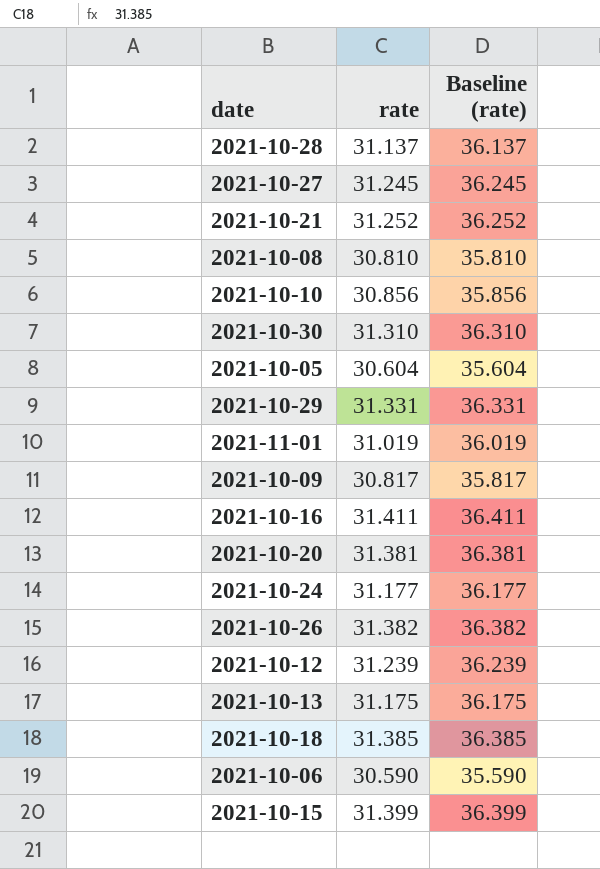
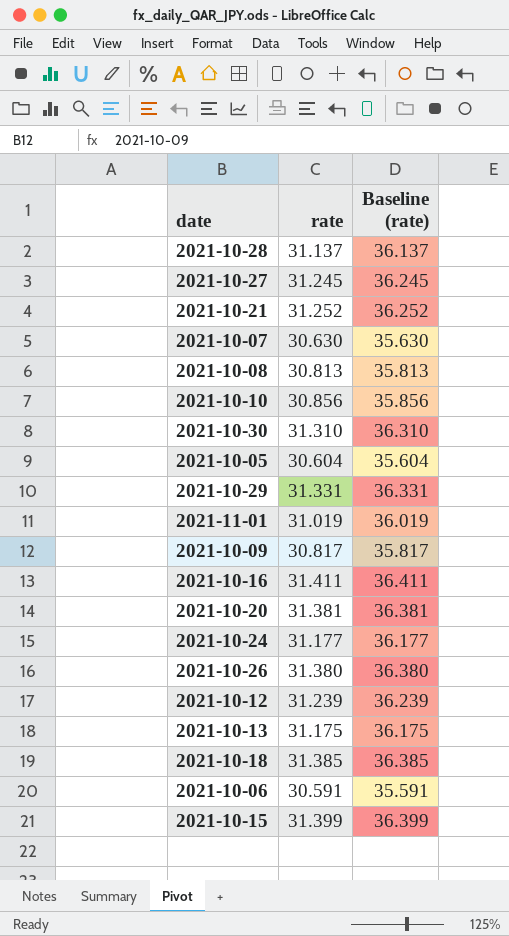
row 2021-10-07: none -> 30.630 | 35.630
2021-10-08 | rate: 30.810 -> 30.813
2021-10-08 | Baseline (rate): 35.810 -> 35.813
2021-10-26 | rate: 31.382 -> 31.380
2021-10-26 | Baseline (rate): 36.382 -> 36.380
2021-10-06 | rate: 30.590 -> 30.591
2021-10-06 | Baseline (rate): 35.590 -> 35.591

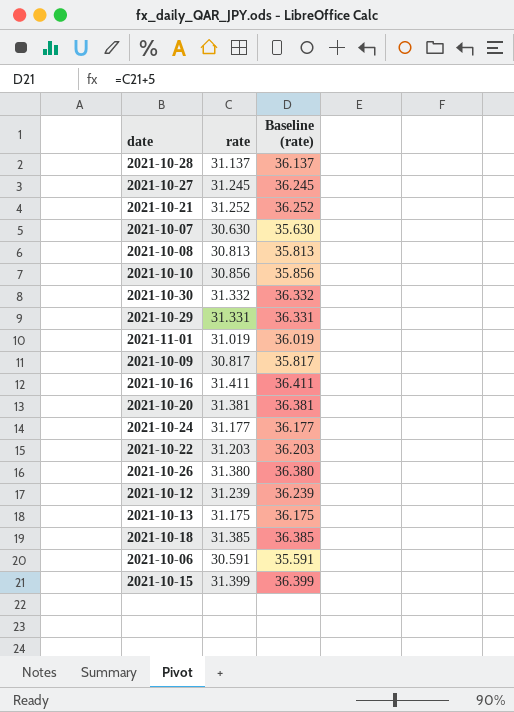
row 2021-10-05: 30.604 | 35.604 -> none
2021-10-30 | rate: 31.310 -> 31.332
2021-10-30 | Baseline (rate): 36.310 -> 36.332
row 2021-10-22: none -> 31.203 | 36.203

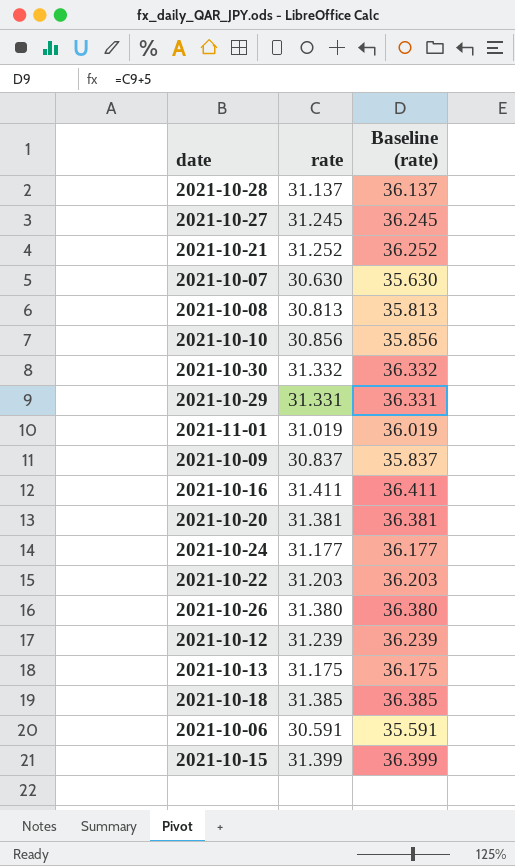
2021-10-09 | rate: 30.817 -> 30.837
2021-10-09 | Baseline (rate): 35.817 -> 35.837

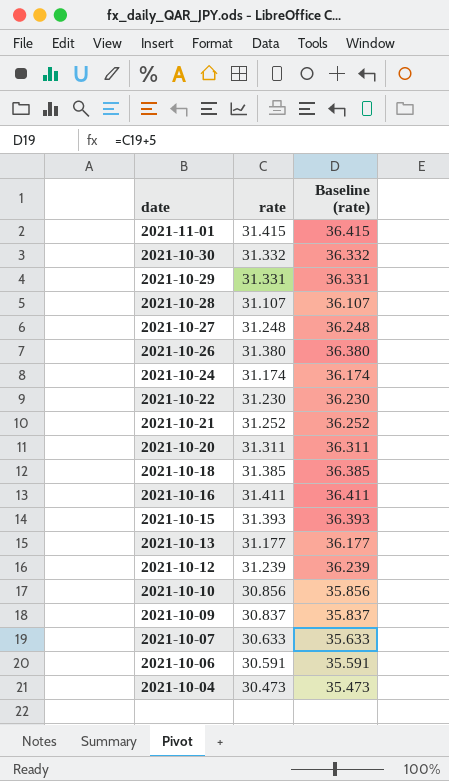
row order: none -> date descending
row 2021-10-08: 30.813 | 35.813 -> none
2021-11-01 | rate: 31.019 -> 31.415
2021-11-01 | Baseline (rate): 36.019 -> 36.415
2021-10-28 | rate: 31.137 -> 31.107
2021-10-28 | Baseline (rate): 36.137 -> 36.107
2021-10-27 | rate: 31.245 -> 31.248
2021-10-27 | Baseline (rate): 36.245 -> 36.248
2021-10-24 | rate: 31.177 -> 31.174
2021-10-24 | Baseline (rate): 36.177 -> 36.174
2021-10-22 | rate: 31.203 -> 31.230
2021-10-22 | Baseline (rate): 36.203 -> 36.230
2021-10-20 | rate: 31.381 -> 31.311
2021-10-20 | Baseline (rate): 36.381 -> 36.311
2021-10-15 | rate: 31.399 -> 31.393
2021-10-15 | Baseline (rate): 36.399 -> 36.393
2021-10-13 | rate: 31.175 -> 31.177
2021-10-13 | Baseline (rate): 36.175 -> 36.177
2021-10-07 | rate: 30.630 -> 30.633
2021-10-07 | Baseline (rate): 35.630 -> 35.633
row 2021-10-04: none -> 30.473 | 35.473

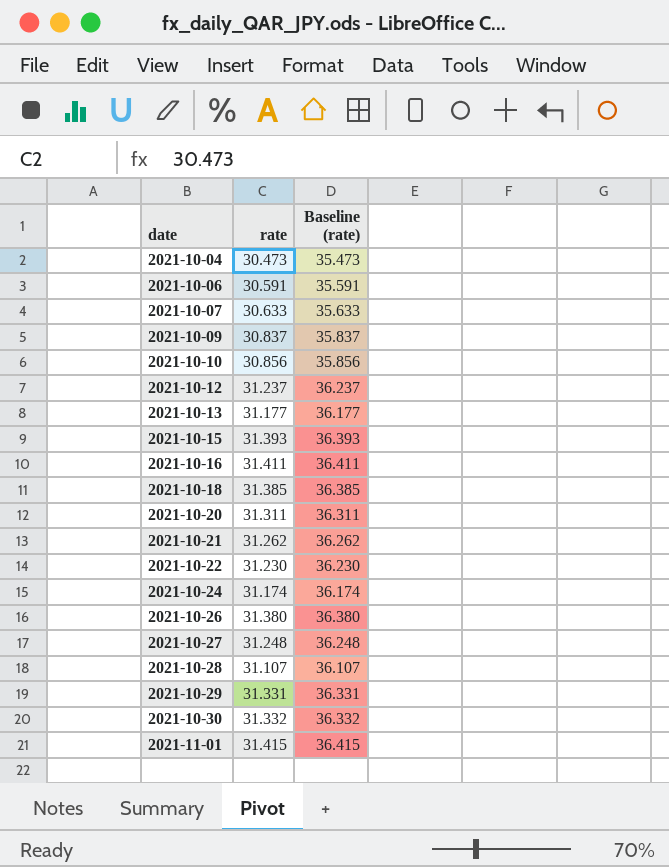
row order: date descending -> date ascending
2021-10-12 | rate: 31.239 -> 31.237
2021-10-12 | Baseline (rate): 36.239 -> 36.237
2021-10-21 | rate: 31.252 -> 31.262
2021-10-21 | Baseline (rate): 36.252 -> 36.262

